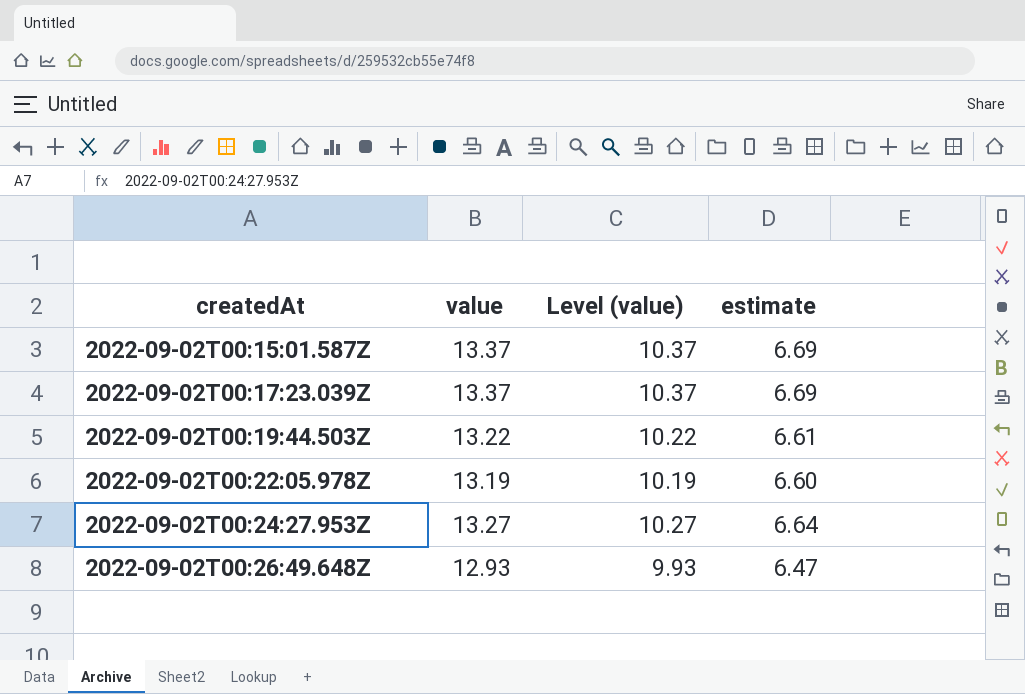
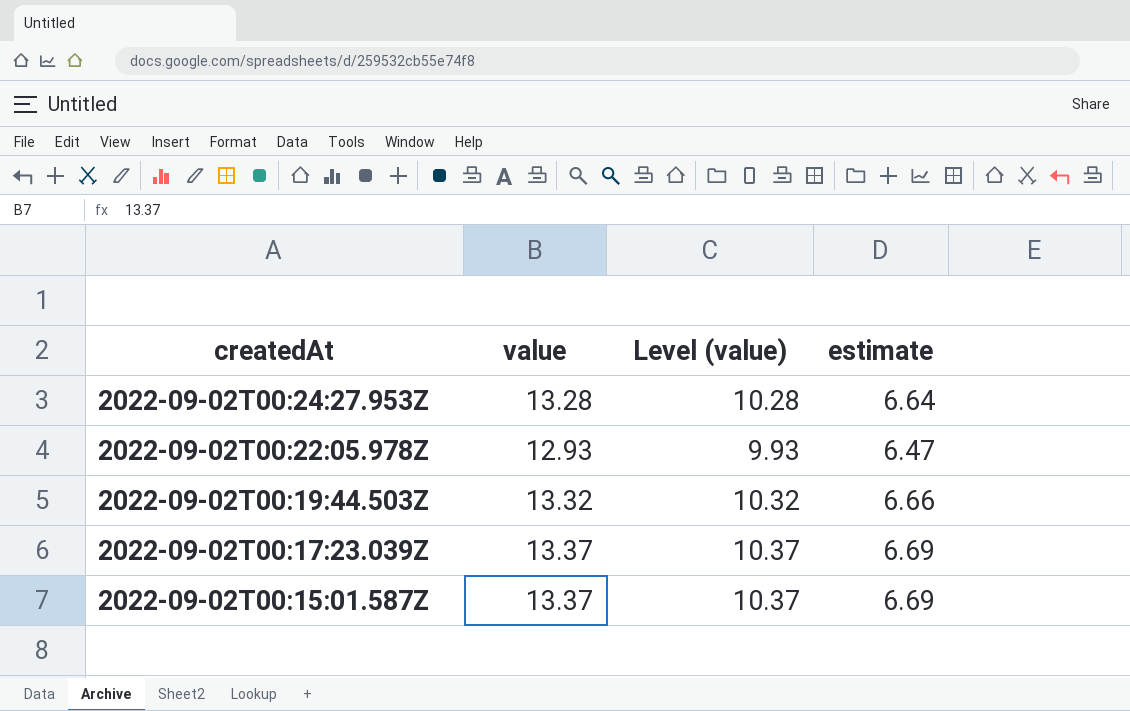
row order: createdAt ascending -> createdAt descending
row 2022-09-02T00:26:49.648Z: 12.93 | 9.93 | 6.47 -> none
2022-09-02T00:24:27.953Z | value: 13.27 -> 13.28
2022-09-02T00:24:27.953Z | Level (value): 10.27 -> 10.28
2022-09-02T00:22:05.978Z | value: 13.19 -> 12.93
2022-09-02T00:22:05.978Z | Level (value): 10.19 -> 9.93
2022-09-02T00:22:05.978Z | estimate: 6.60 -> 6.47
2022-09-02T00:19:44.503Z | value: 13.22 -> 13.32
2022-09-02T00:19:44.503Z | Level (value): 10.22 -> 10.32
2022-09-02T00:19:44.503Z | estimate: 6.61 -> 6.66

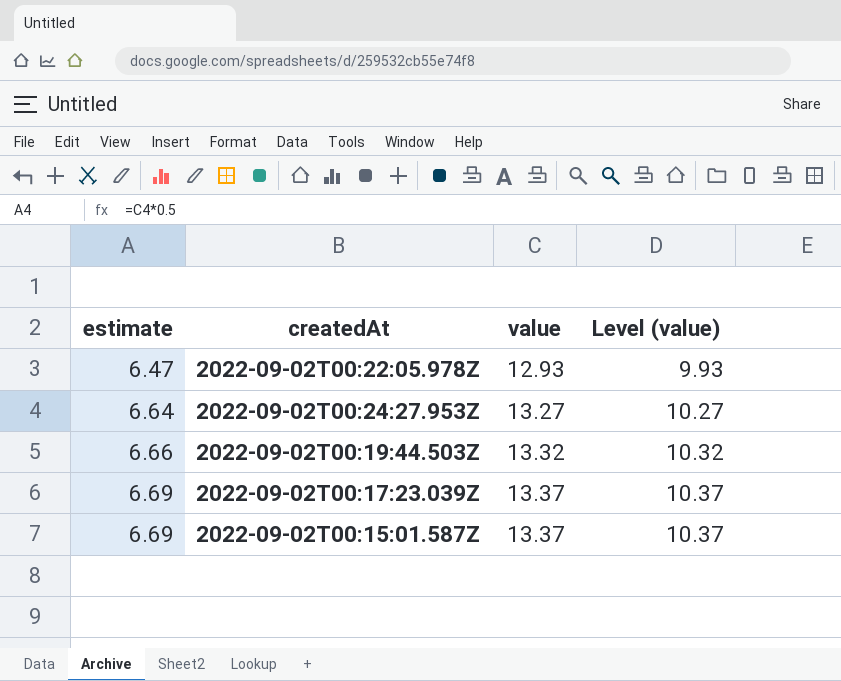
row order: createdAt descending -> estimate ascending
column estimate | position: 4 -> 1
2022-09-02T00:24:27.953Z | value: 13.28 -> 13.27
2022-09-02T00:24:27.953Z | Level (value): 10.28 -> 10.27

